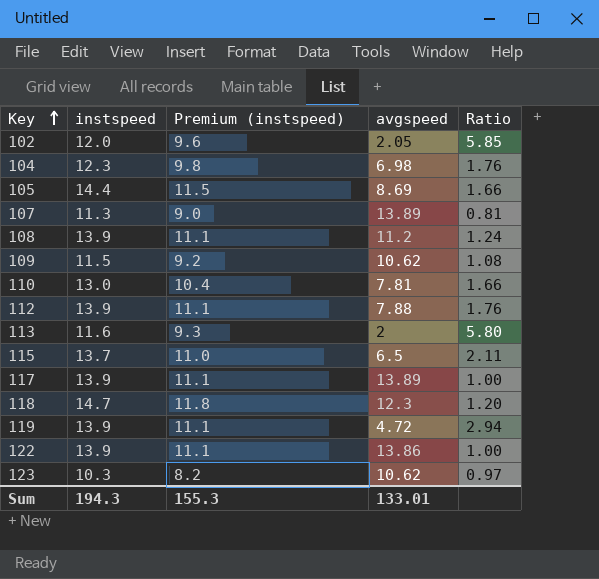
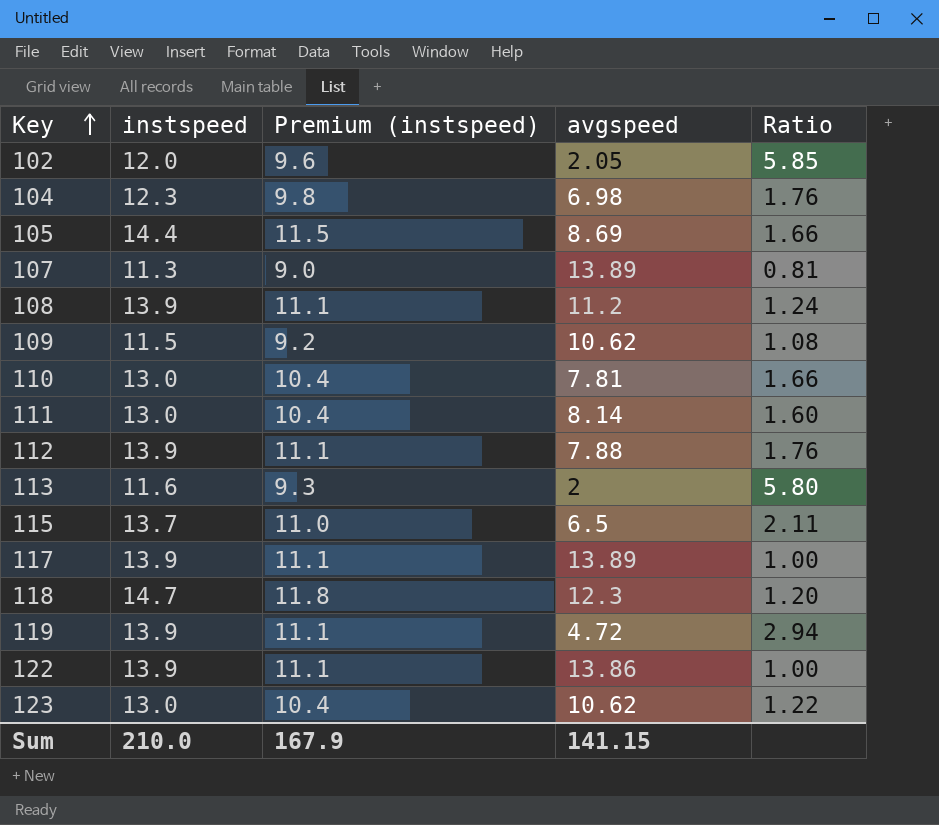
row 111: none -> 13.0 | 10.4 | 8.14 | 1.60
123 | instspeed: 10.3 -> 13.0
123 | Premium (instspeed): 8.2 -> 10.4
123 | Ratio: 0.97 -> 1.22
Sum | instspeed: 194.3 -> 210.0
Sum | Premium (instspeed): 155.3 -> 167.9
Sum | avgspeed: 133.01 -> 141.15

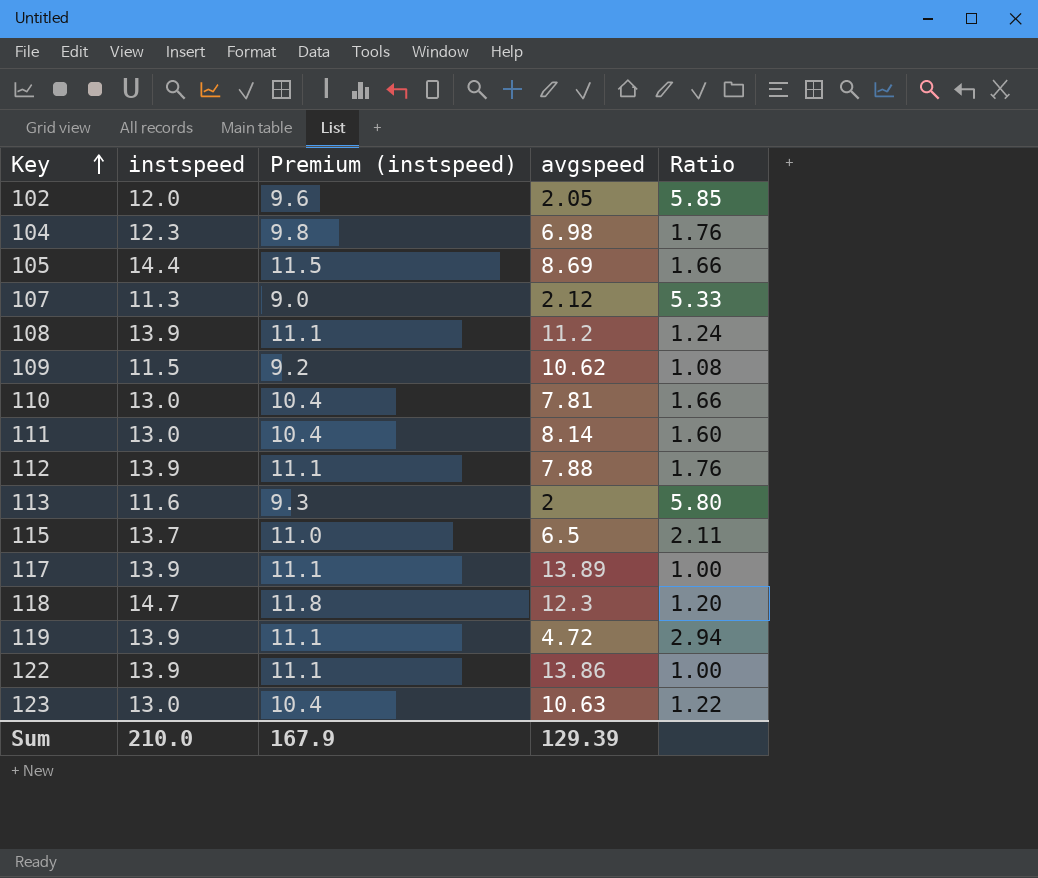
107 | avgspeed: 13.89 -> 2.12
107 | Ratio: 0.81 -> 5.33
123 | avgspeed: 10.62 -> 10.63
Sum | avgspeed: 141.15 -> 129.39

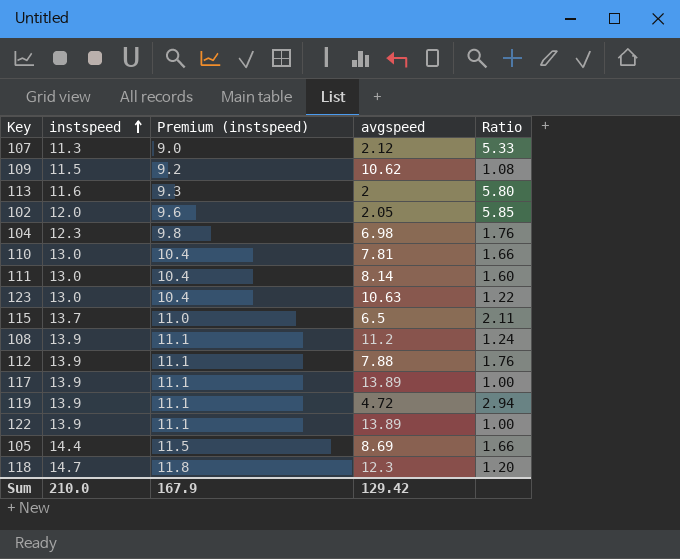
row order: Key ascending -> instspeed ascending
122 | avgspeed: 13.86 -> 13.89
Sum | avgspeed: 129.39 -> 129.42

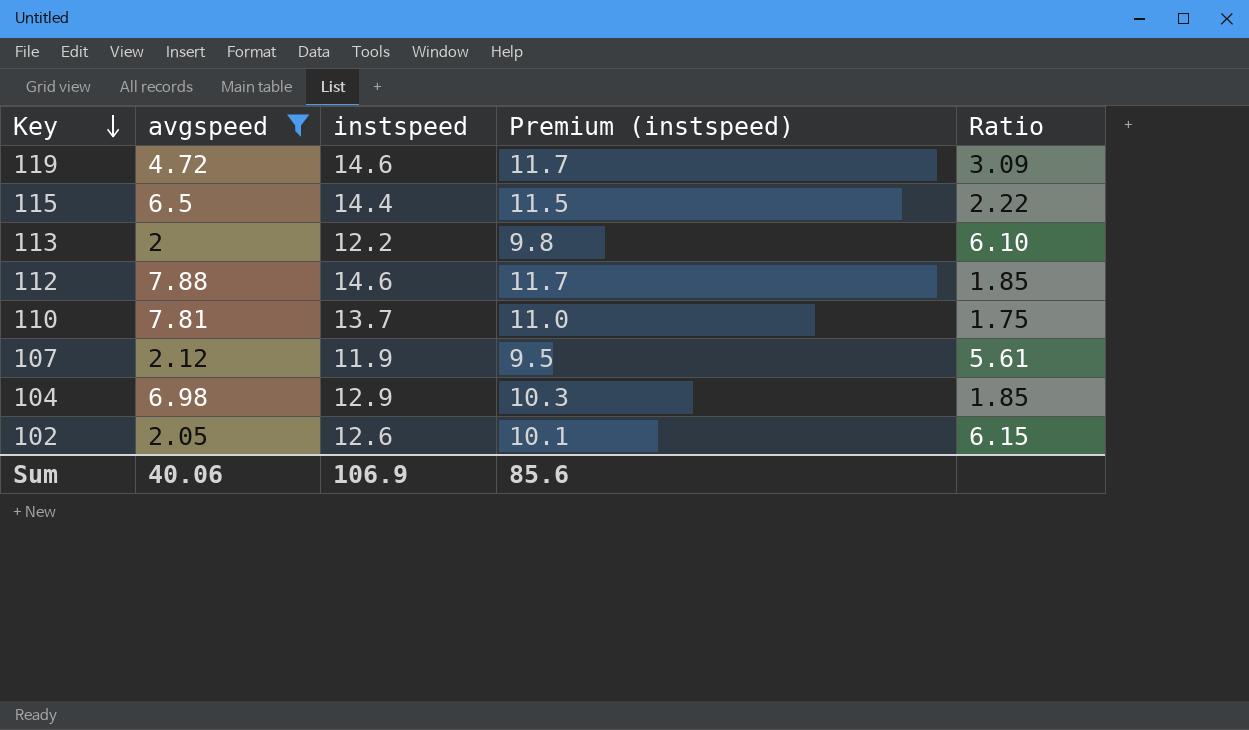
filter: none -> avgspeed <= 7.88
row order: instspeed ascending -> Key descending
column avgspeed | position: 4 -> 2
119 | instspeed: 13.9 -> 14.6
119 | Premium (instspeed): 11.1 -> 11.7
119 | Ratio: 2.94 -> 3.09
115 | instspeed: 13.7 -> 14.4
115 | Premium (instspeed): 11.0 -> 11.5
115 | Ratio: 2.11 -> 2.22
113 | instspeed: 11.6 -> 12.2
113 | Premium (instspeed): 9.3 -> 9.8
113 | Ratio: 5.80 -> 6.10
112 | instspeed: 13.9 -> 14.6
112 | Premium (instspeed): 11.1 -> 11.7
112 | Ratio: 1.76 -> 1.85
110 | instspeed: 13.0 -> 13.7
110 | Premium (instspeed): 10.4 -> 11.0
110 | Ratio: 1.66 -> 1.75
107 | instspeed: 11.3 -> 11.9
107 | Premium (instspeed): 9.0 -> 9.5
107 | Ratio: 5.33 -> 5.61
104 | instspeed: 12.3 -> 12.9
104 | Premium (instspeed): 9.8 -> 10.3
104 | Ratio: 1.76 -> 1.85
102 | instspeed: 12.0 -> 12.6
102 | Premium (instspeed): 9.6 -> 10.1
102 | Ratio: 5.85 -> 6.15
Sum | avgspeed: 129.42 -> 40.06
Sum | instspeed: 210.0 -> 106.9
Sum | Premium (instspeed): 167.9 -> 85.6

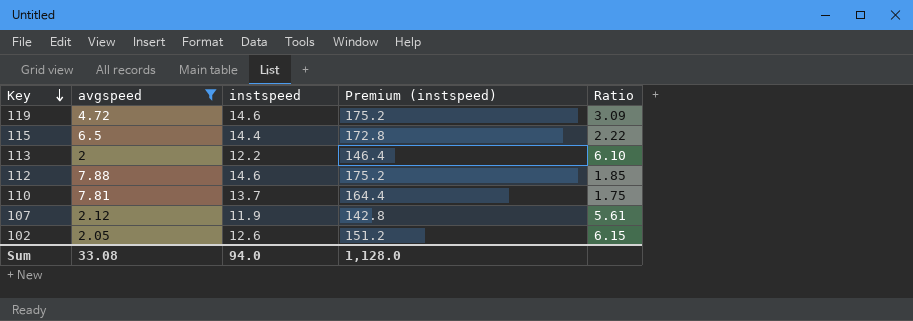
column Premium (instspeed) | formula: [instspeed] * 0.8 -> [instspeed] * 12
row 104: 6.98 | 12.9 | 10.3 | 1.85 -> none
Sum | avgspeed: 40.06 -> 33.08
Sum | instspeed: 106.9 -> 94.0
Sum | Premium (instspeed): 85.6 -> 1,128.0

